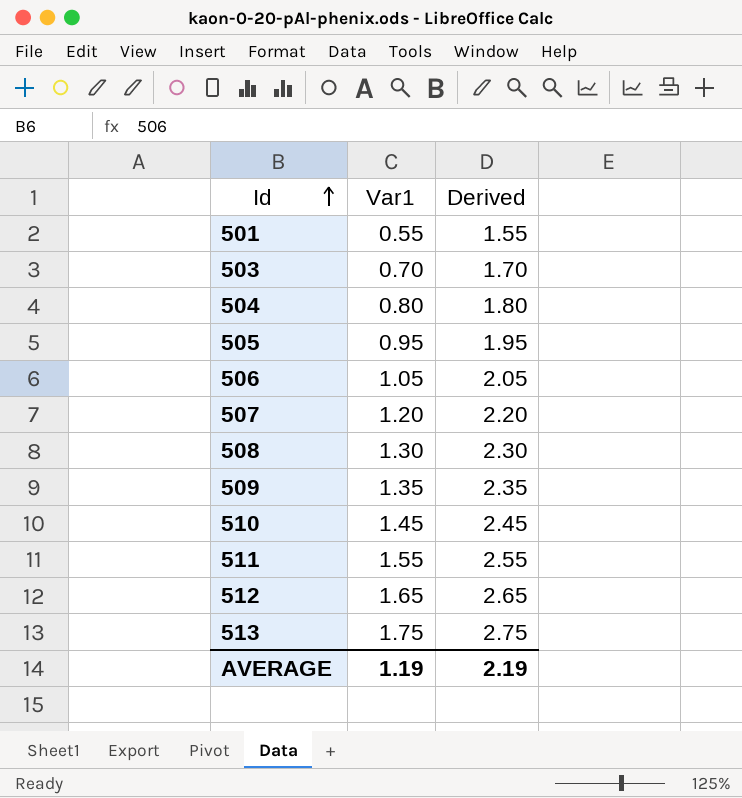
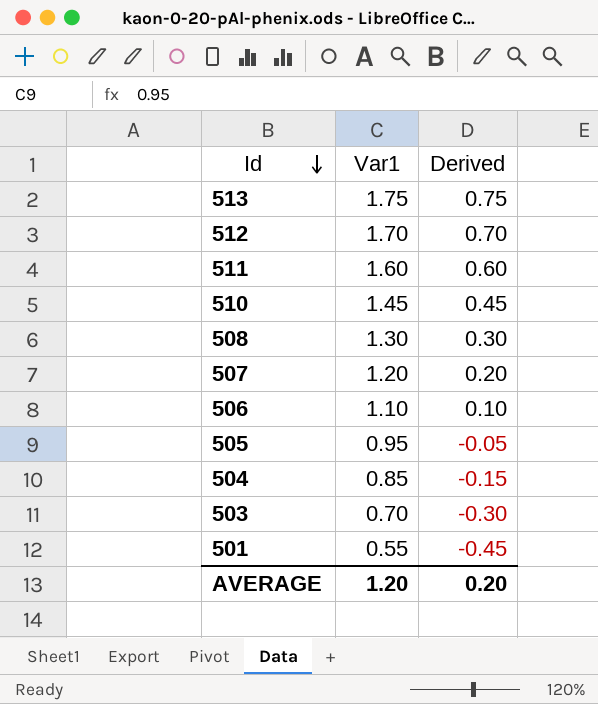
row order: Id ascending -> Id descending
column Derived | formula: [Var1] + 1 -> [Var1] - 1
row 509: 1.35 | 2.35 -> none
512 | Var1: 1.65 -> 1.70
511 | Var1: 1.55 -> 1.60
506 | Var1: 1.05 -> 1.10
504 | Var1: 0.80 -> 0.85
AVERAGE | Var1: 1.19 -> 1.20
AVERAGE | Derived: 2.19 -> 0.20

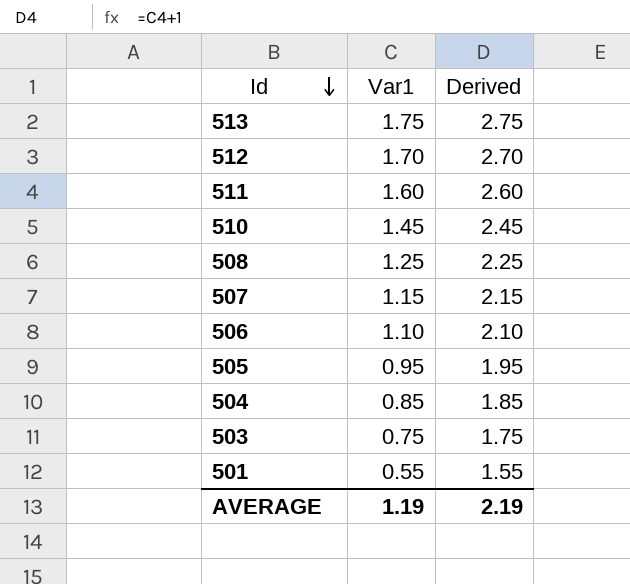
column Derived | formula: [Var1] - 1 -> [Var1] + 1
508 | Var1: 1.30 -> 1.25
507 | Var1: 1.20 -> 1.15
503 | Var1: 0.70 -> 0.75
AVERAGE | Var1: 1.20 -> 1.19
AVERAGE | Derived: 0.20 -> 2.19

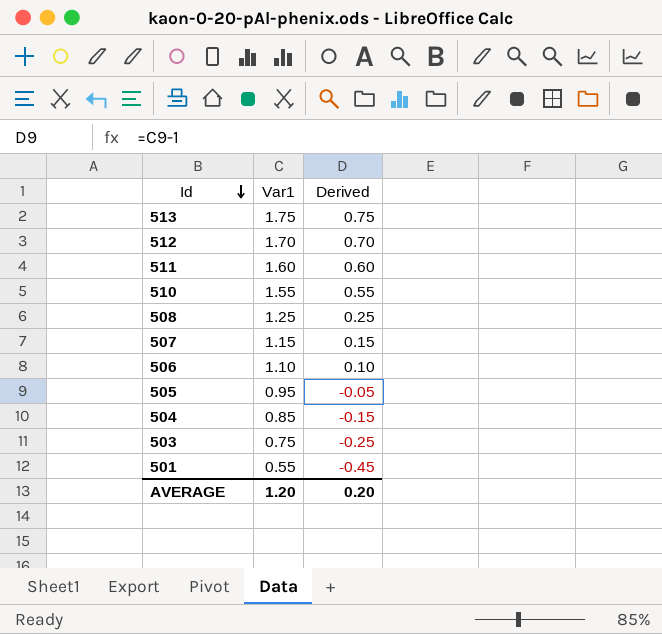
column Derived | formula: [Var1] + 1 -> [Var1] - 1
510 | Var1: 1.45 -> 1.55
AVERAGE | Var1: 1.19 -> 1.20
AVERAGE | Derived: 2.19 -> 0.20

